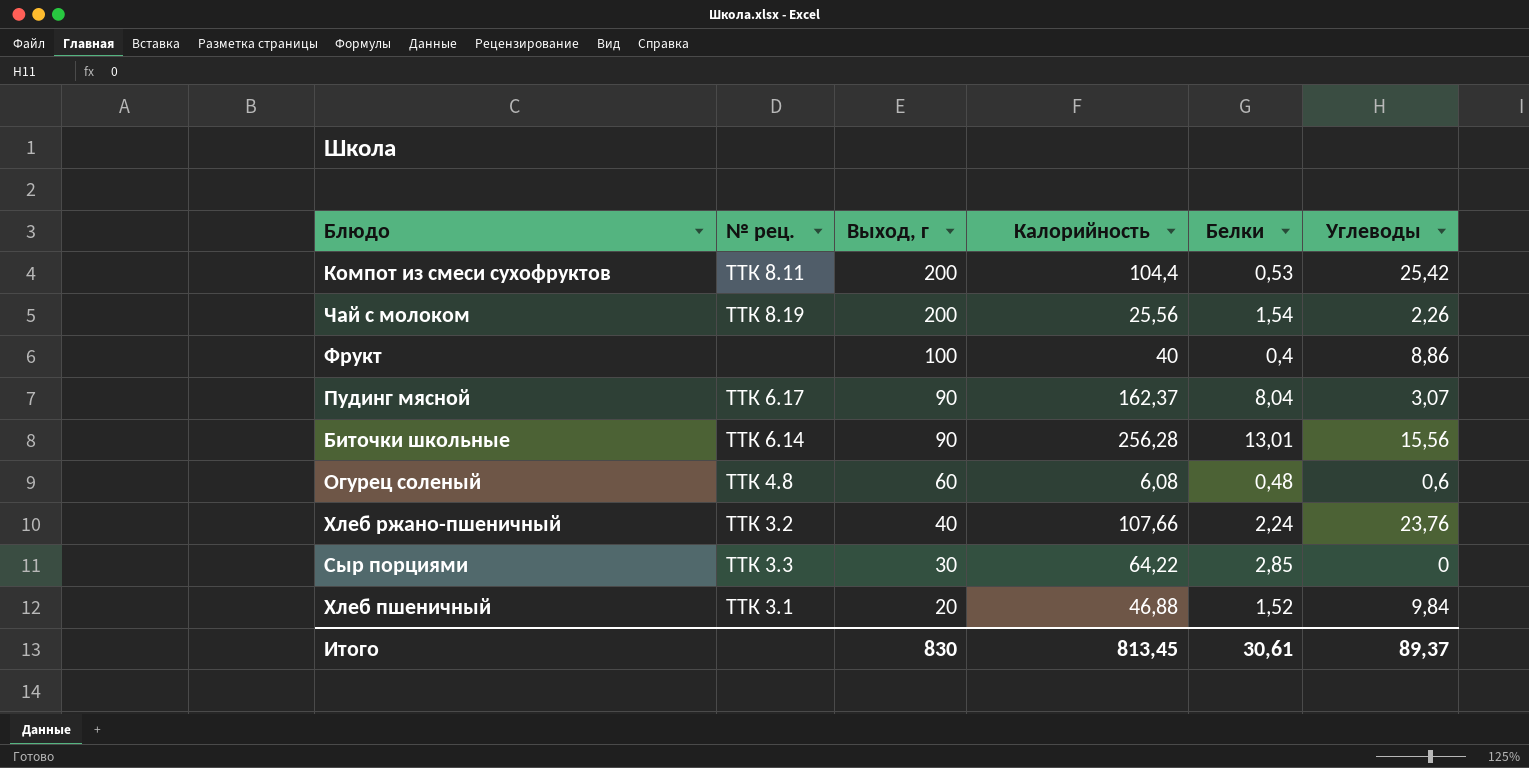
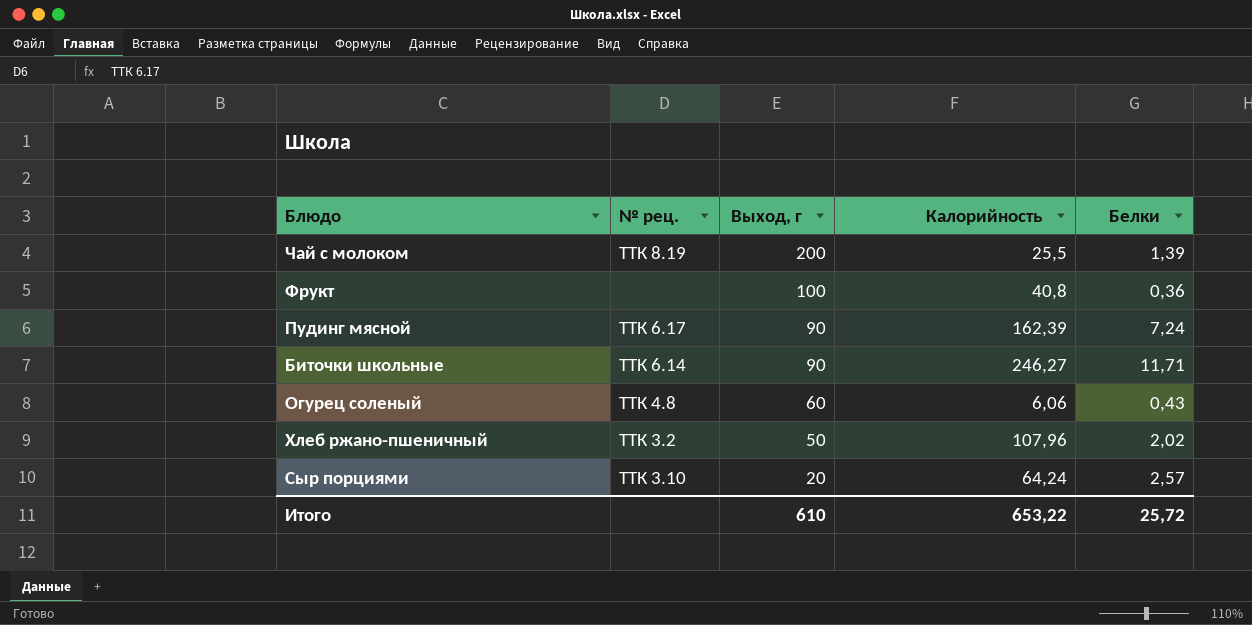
column Углеводы | position: 6 -> none
row Компот из смеси сухофруктов: ТТК 8.11 | 200 | 104,4 | 0,53 | 25,42 -> none
row Хлеб пшеничный: ТТК 3.1 | 20 | 46,88 | 1,52 | 9,84 -> none
Чай с молоком | Калорийность: 25,56 -> 25,5
Чай с молоком | Белки: 1,54 -> 1,39
Фрукт | Калорийность: 40 -> 40,8
Фрукт | Белки: 0,4 -> 0,36
Пудинг мясной | Калорийность: 162,37 -> 162,39
Пудинг мясной | Белки: 8,04 -> 7,24
Биточки школьные | Калорийность: 256,28 -> 246,27
Биточки школьные | Белки: 13,01 -> 11,71
Огурец соленый | Калорийность: 6,08 -> 6,06
Огурец соленый | Белки: 0,48 -> 0,43
Хлеб ржано-пшеничный | Выход, г: 40 -> 50
Хлеб ржано-пшеничный | Калорийность: 107,66 -> 107,96
Хлеб ржано-пшеничный | Белки: 2,24 -> 2,02
Сыр порциями | № рец.: ТТК 3.3 -> ТТК 3.10
Сыр порциями | Выход, г: 30 -> 20
Сыр порциями | Калорийность: 64,22 -> 64,24
Сыр порциями | Белки: 2,85 -> 2,57
Итого | Выход, г: 830 -> 610
Итого | Калорийность: 813,45 -> 653,22
Итого | Белки: 30,61 -> 25,72

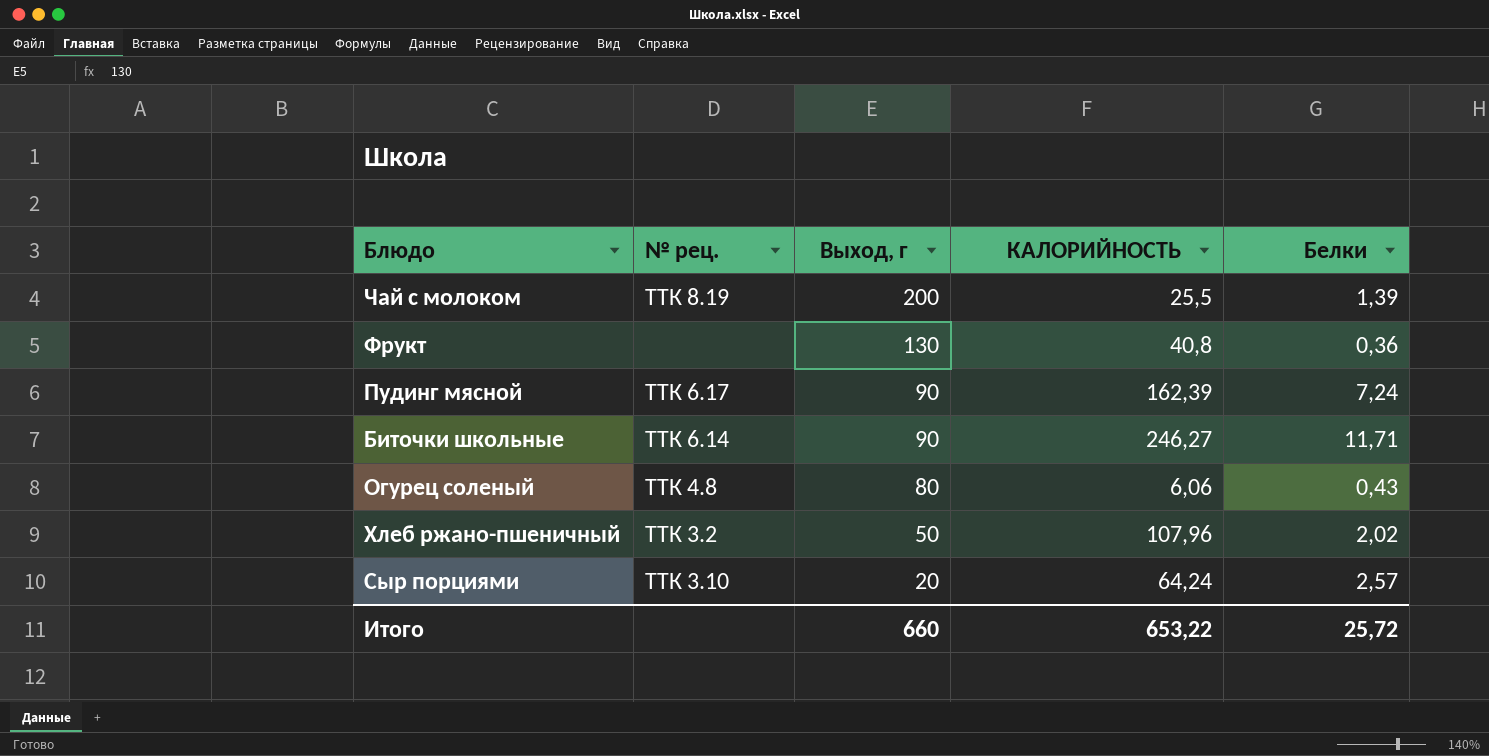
column name: Калорийность -> КАЛОРИЙНОСТЬ
Фрукт | Выход, г: 100 -> 130
Огурец соленый | Выход, г: 60 -> 80
Итого | Выход, г: 610 -> 660

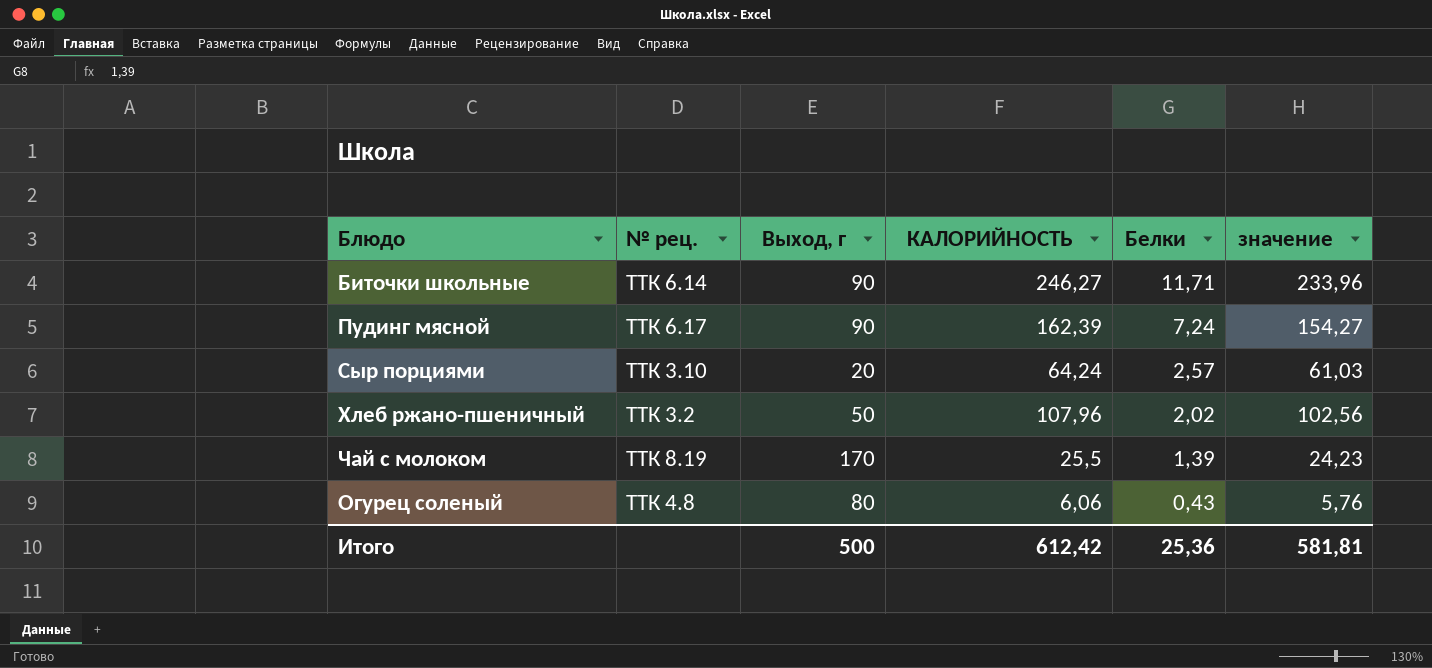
row order: Выход, г descending -> Белки descending
column значение | formula: none -> [КАЛОРИЙНОСТЬ] * 0,95
row Фрукт: none | 130 | 40,8 | 0,36 -> none
Чай с молоком | Выход, г: 200 -> 170
Итого | Выход, г: 660 -> 500
Итого | КАЛОРИЙНОСТЬ: 653,22 -> 612,42
Итого | Белки: 25,72 -> 25,36

